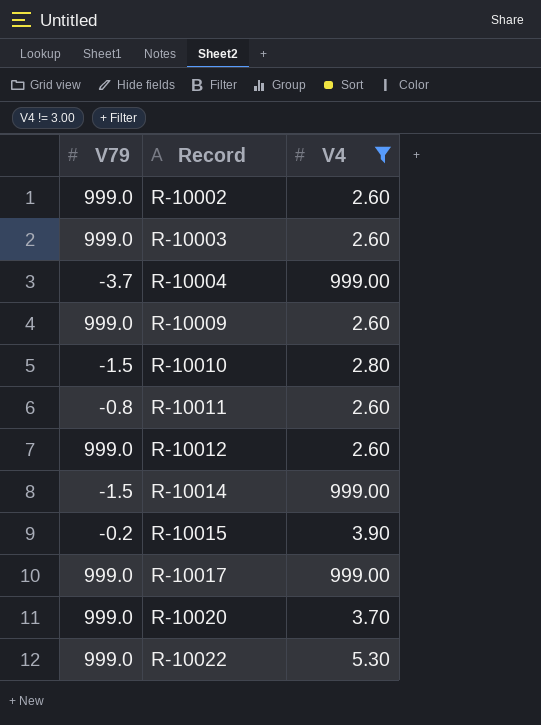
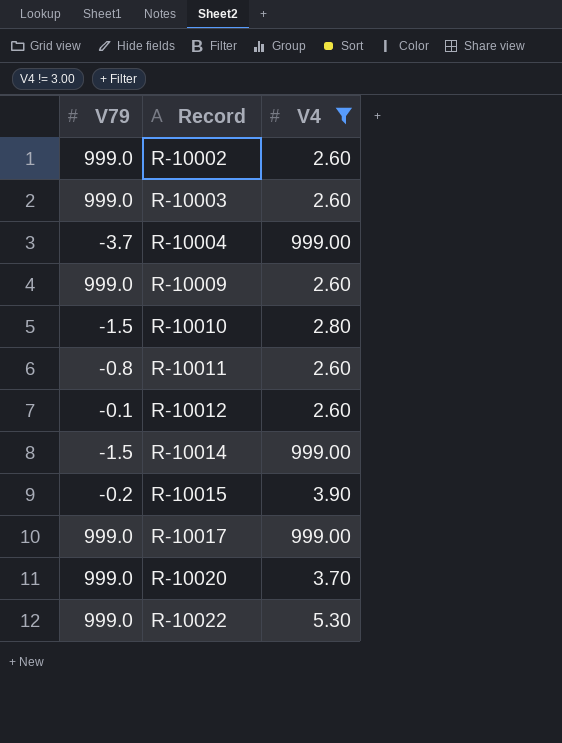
R-10012 | V79: 999.0 -> -0.1

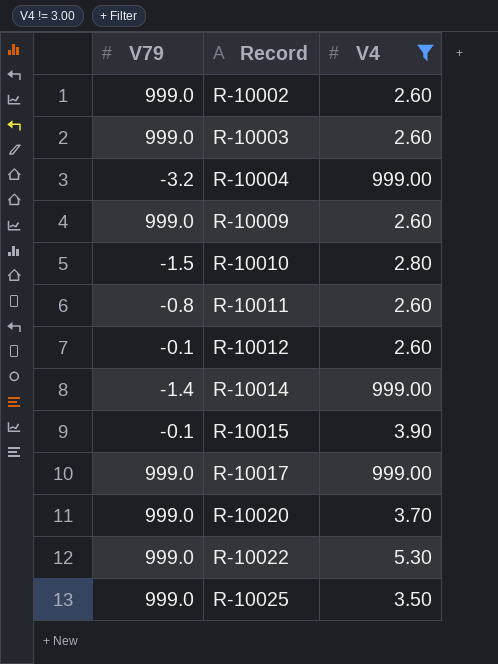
R-10004 | V79: -3.7 -> -3.2
R-10014 | V79: -1.5 -> -1.4
R-10015 | V79: -0.2 -> -0.1
row R-10025: none -> 999.0 | 3.50

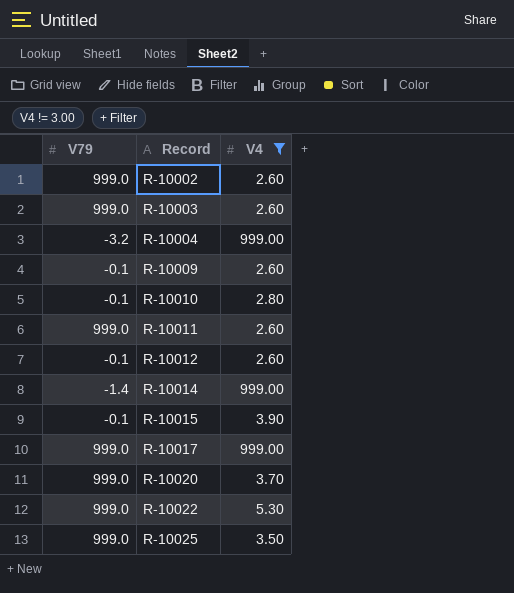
R-10009 | V79: 999.0 -> -0.1
R-10010 | V79: -1.5 -> -0.1
R-10011 | V79: -0.8 -> 999.0

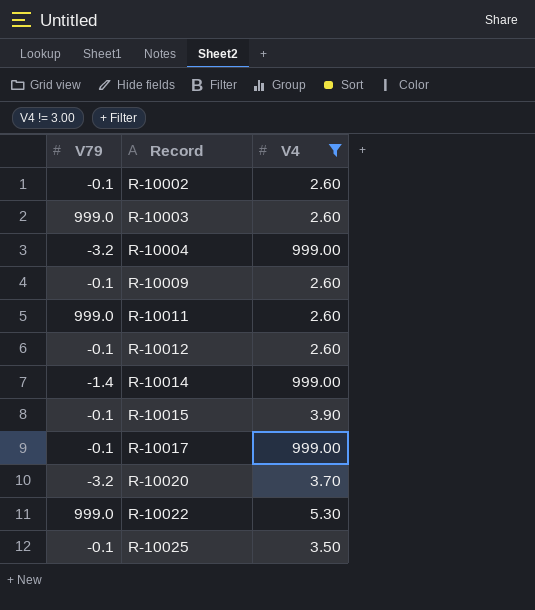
row R-10010: -0.1 | 2.80 -> none
R-10002 | V79: 999.0 -> -0.1
R-10017 | V79: 999.0 -> -0.1
R-10020 | V79: 999.0 -> -3.2
R-10025 | V79: 999.0 -> -0.1

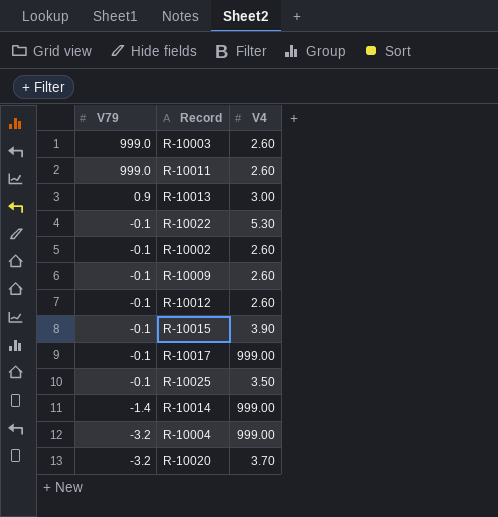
filter: V4 != 3.00 -> none
row order: Record ascending -> V79 descending
R-10022 | V79: 999.0 -> -0.1

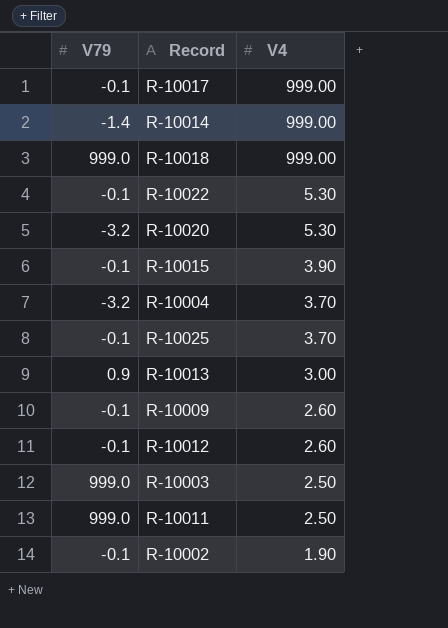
row order: V79 descending -> V4 descending
row R-10018: none -> 999.0 | 999.00
R-10020 | V4: 3.70 -> 5.30
R-10004 | V4: 999.00 -> 3.70
R-10025 | V4: 3.50 -> 3.70
R-10003 | V4: 2.60 -> 2.50
R-10011 | V4: 2.60 -> 2.50
R-10002 | V4: 2.60 -> 1.90

